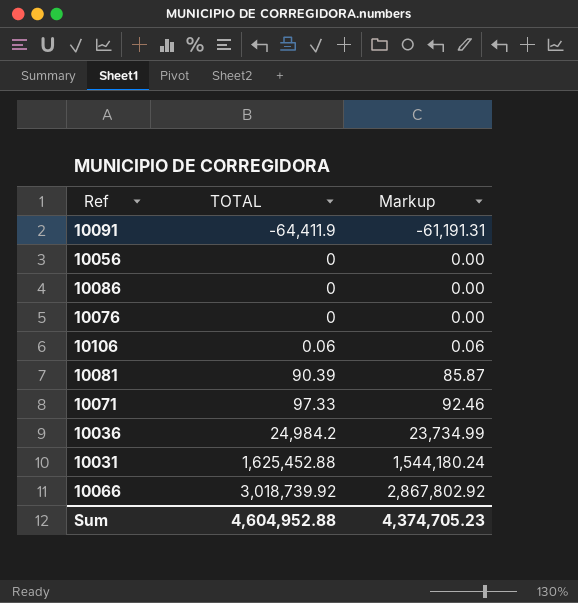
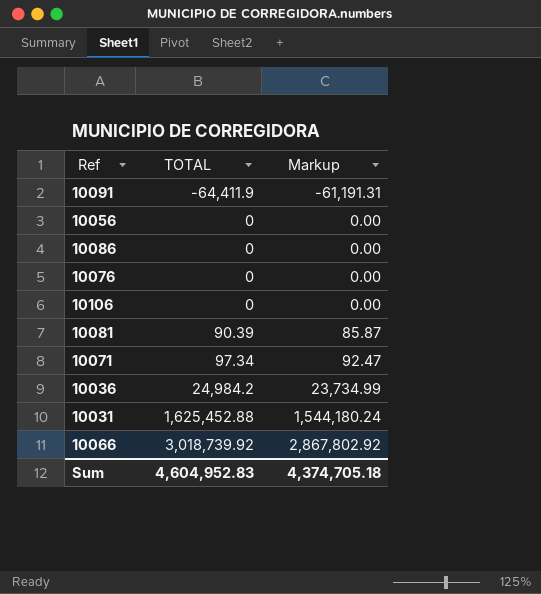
10106 | TOTAL: 0.06 -> 0
10106 | Markup: 0.06 -> 0.00
10071 | TOTAL: 97.33 -> 97.34
10071 | Markup: 92.46 -> 92.47
Sum | TOTAL: 4,604,952.88 -> 4,604,952.83
Sum | Markup: 4,374,705.23 -> 4,374,705.18

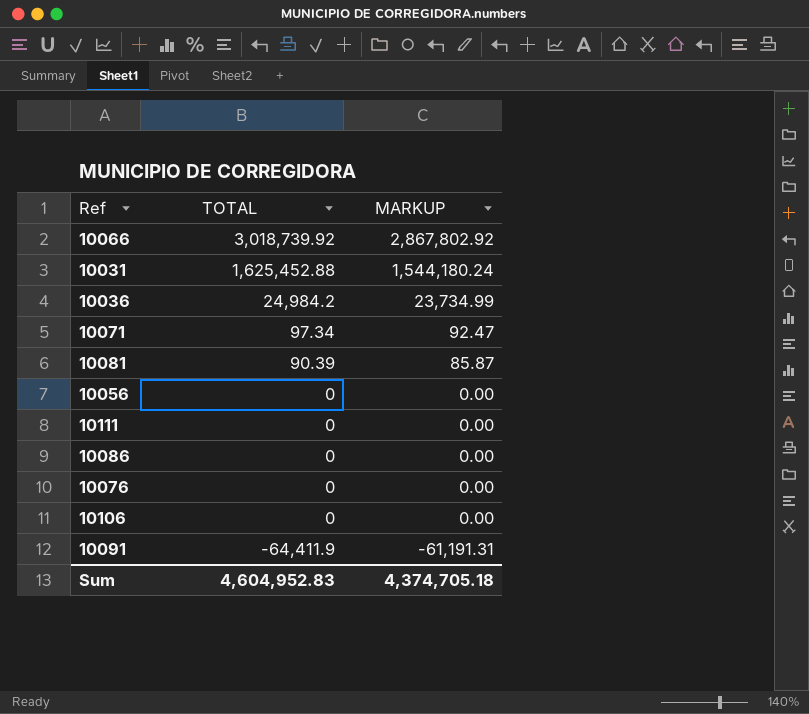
row order: TOTAL ascending -> TOTAL descending
column name: Markup -> MARKUP
row 10111: none -> 0 | 0.00

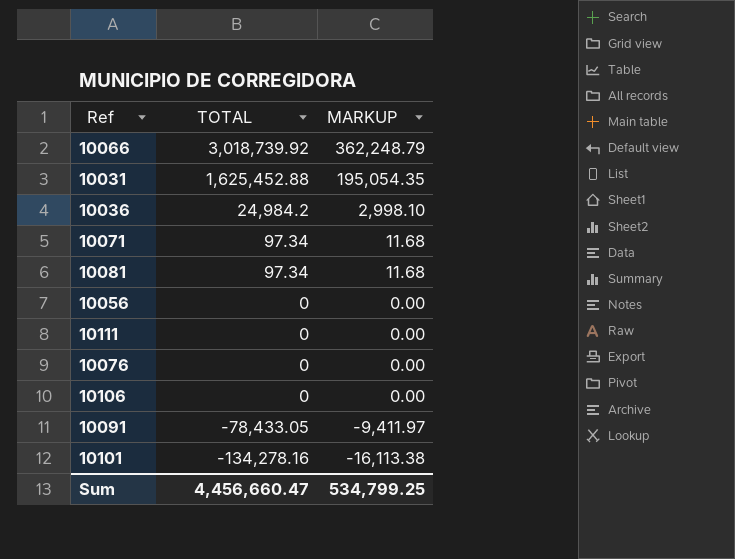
column MARKUP | formula: [TOTAL] * 0.95 -> [TOTAL] * 0.12
row 10086: 0 | 0.00 -> none
10081 | TOTAL: 90.39 -> 97.34
10091 | TOTAL: -64,411.9 -> -78,433.05
row 10101: none -> -134,278.16 | -16,113.38
Sum | TOTAL: 4,604,952.83 -> 4,456,660.47
Sum | MARKUP: 4,374,705.18 -> 534,799.25

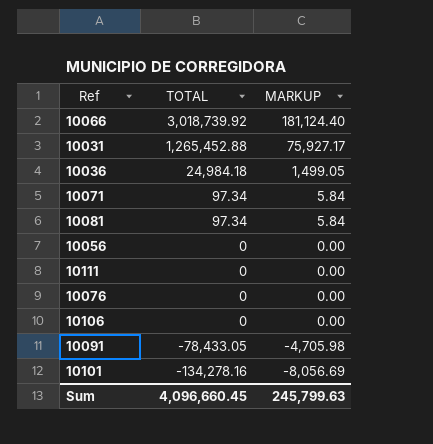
column MARKUP | formula: [TOTAL] * 0.12 -> [TOTAL] * 0.06
10031 | TOTAL: 1,625,452.88 -> 1,265,452.88
10036 | TOTAL: 24,984.2 -> 24,984.18
Sum | TOTAL: 4,456,660.47 -> 4,096,660.45
Sum | MARKUP: 534,799.25 -> 245,799.63

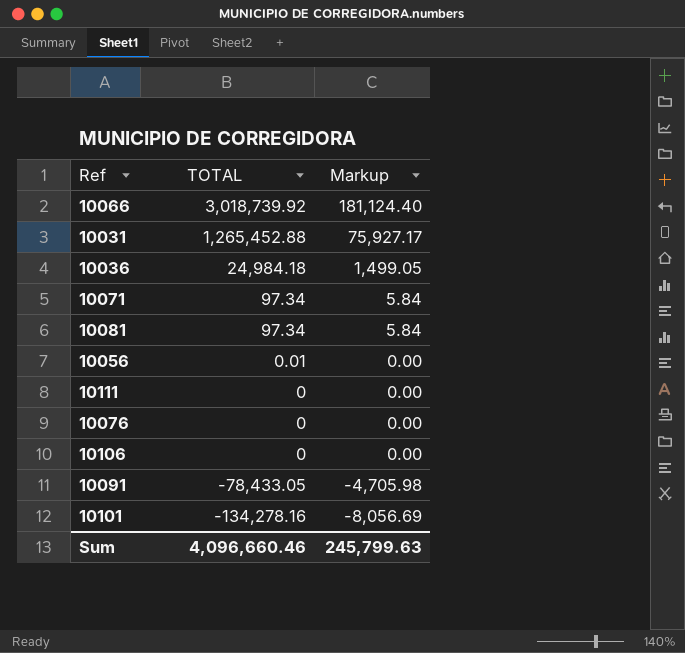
column name: MARKUP -> Markup
10056 | TOTAL: 0 -> 0.01
Sum | TOTAL: 4,096,660.45 -> 4,096,660.46

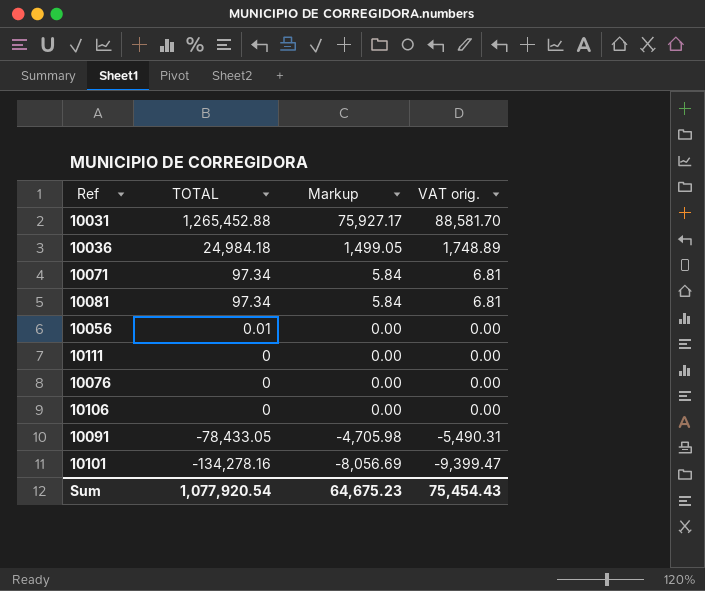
column VAT orig. | formula: none -> [TOTAL] * 0.07
row 10066: 3,018,739.92 | 181,124.40 -> none
Sum | TOTAL: 4,096,660.46 -> 1,077,920.54
Sum | Markup: 245,799.63 -> 64,675.23

